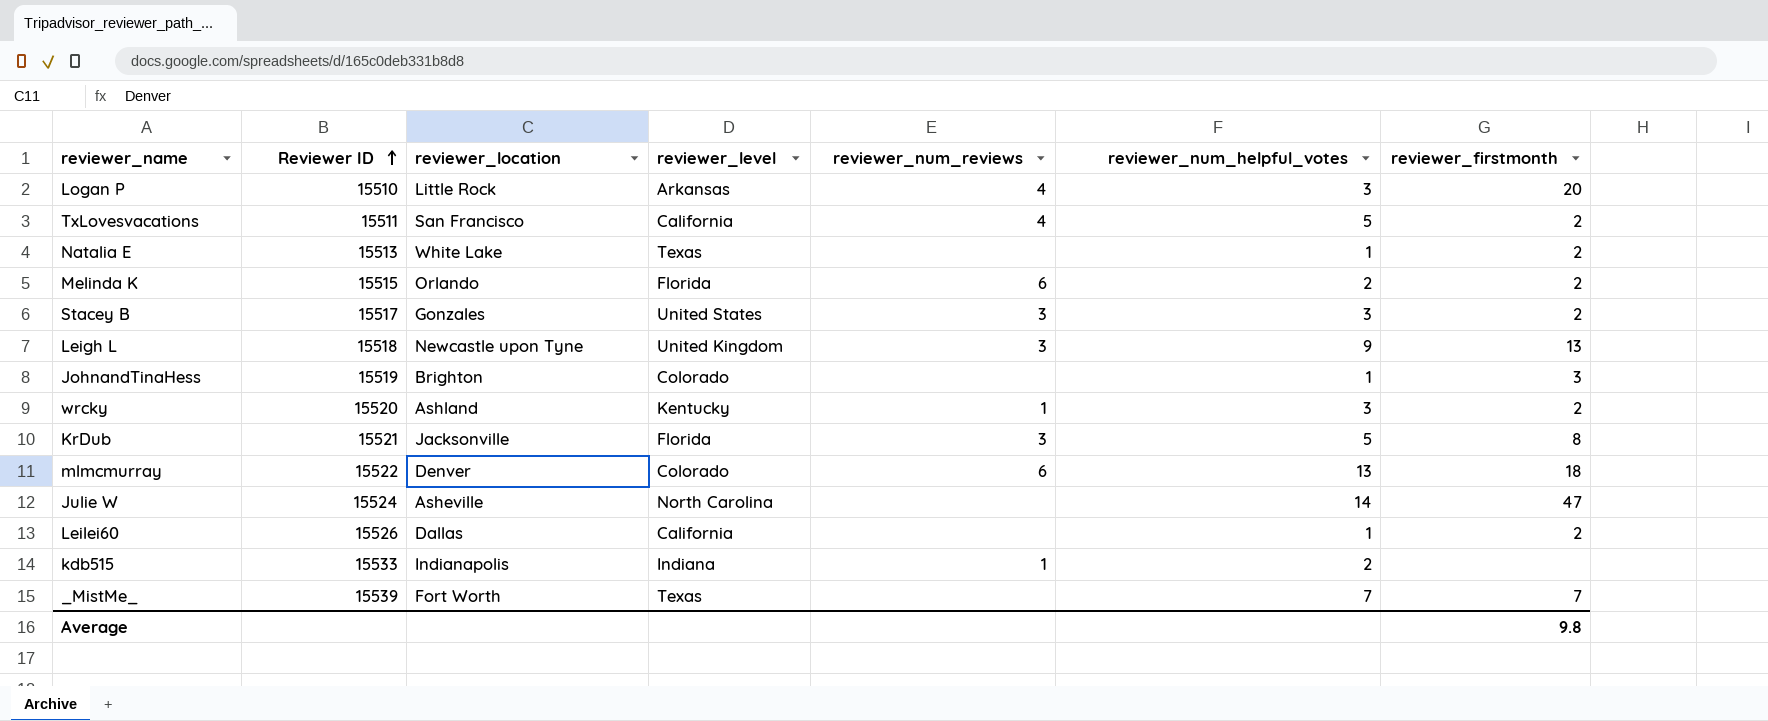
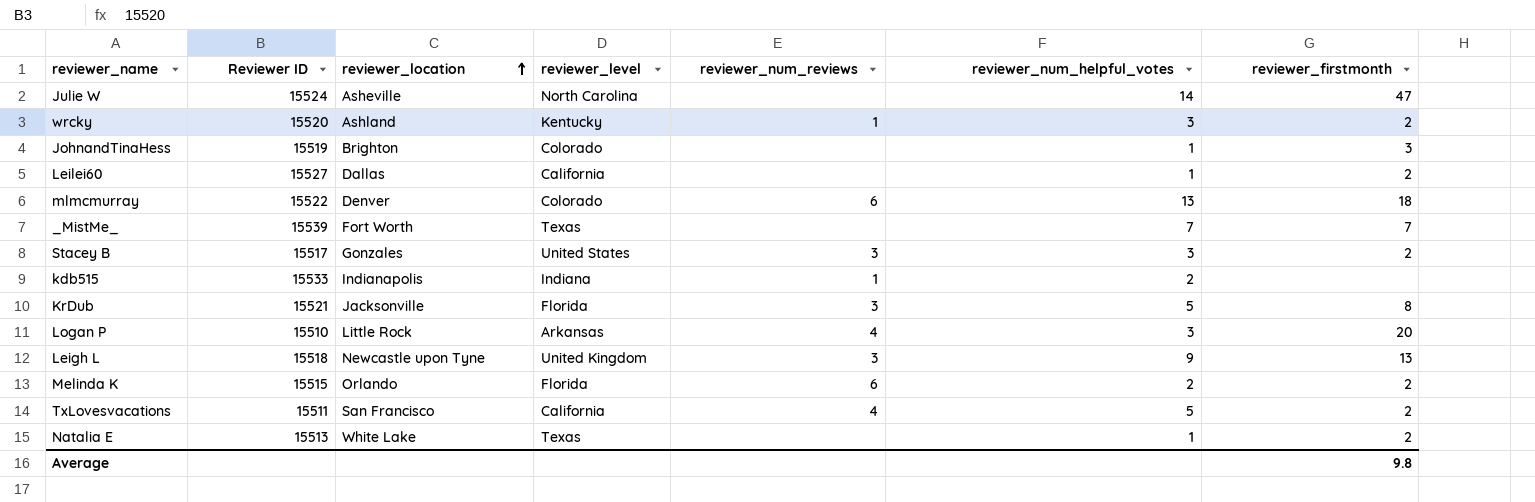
row order: Reviewer ID ascending -> reviewer_location ascending
Leilei60 | Reviewer ID: 15526 -> 15527

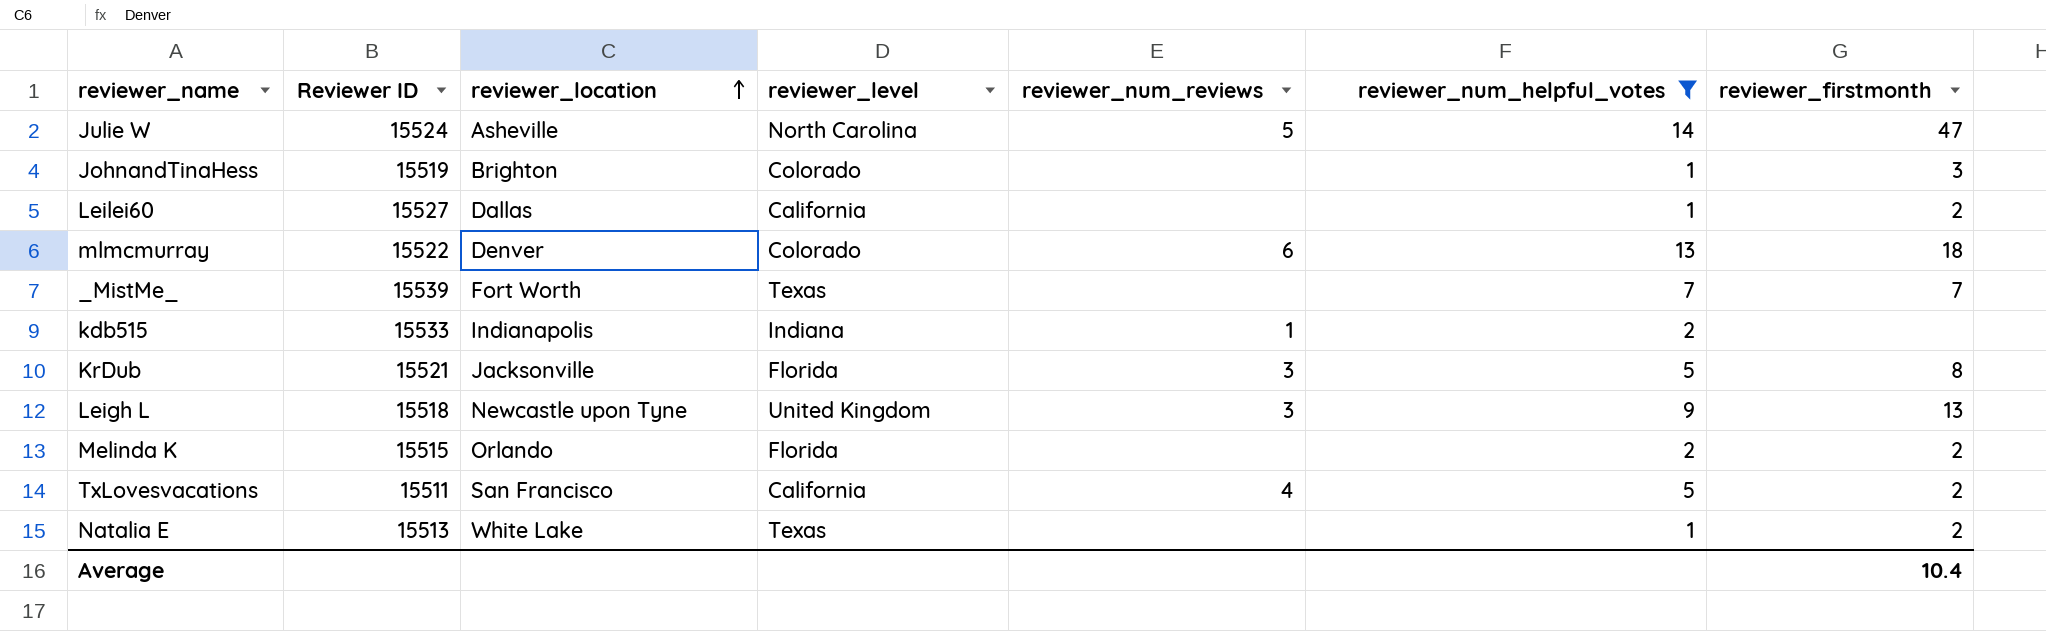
filter: none -> reviewer_num_helpful_votes != 3
Julie W | reviewer_num_reviews: none -> 5
Melinda K | reviewer_num_reviews: 6 -> none
Average | reviewer_firstmonth: 9.8 -> 10.4

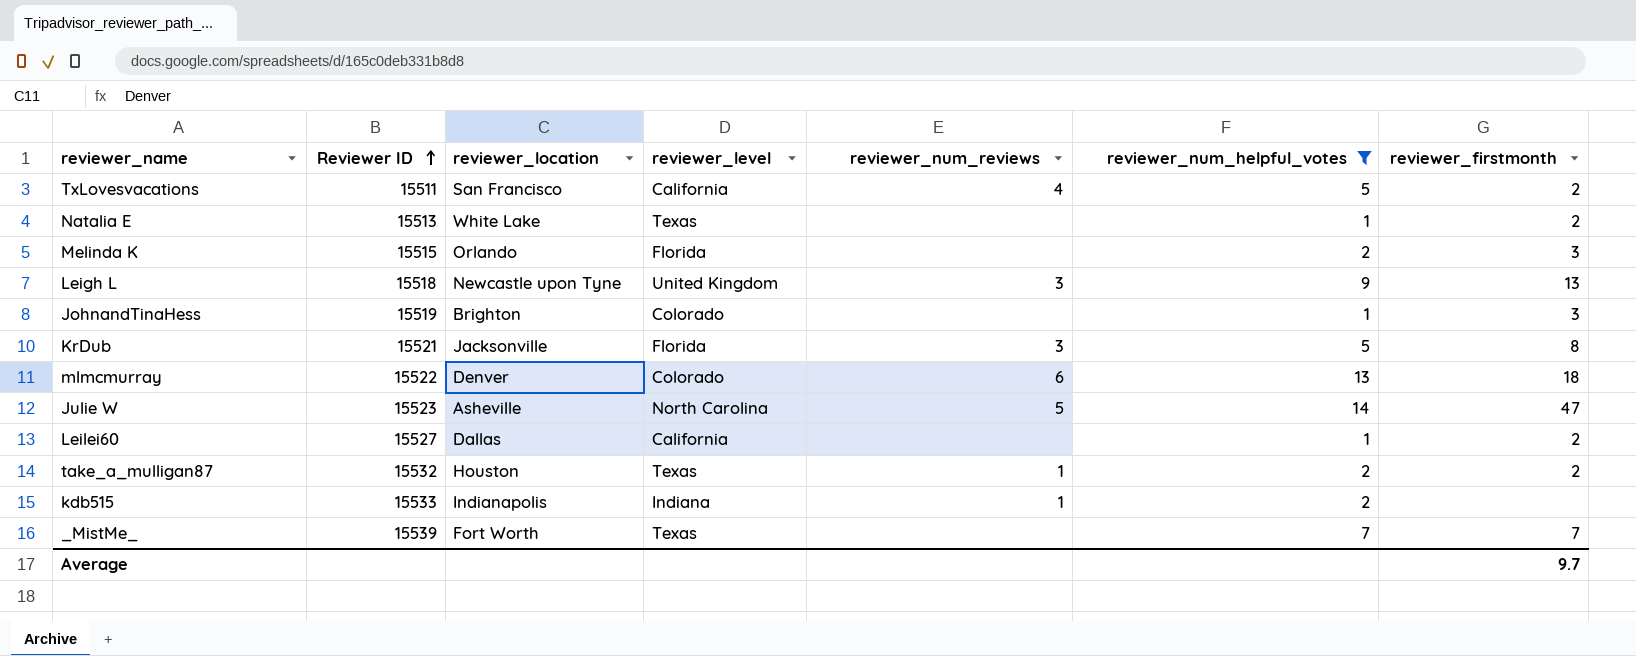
row order: reviewer_location ascending -> Reviewer ID ascending
Melinda K | reviewer_firstmonth: 2 -> 3
Julie W | Reviewer ID: 15524 -> 15523
row take_a_mulligan87: none -> 15532 | Houston | Texas | 1 | 2 | 2
Average | reviewer_firstmonth: 10.4 -> 9.7

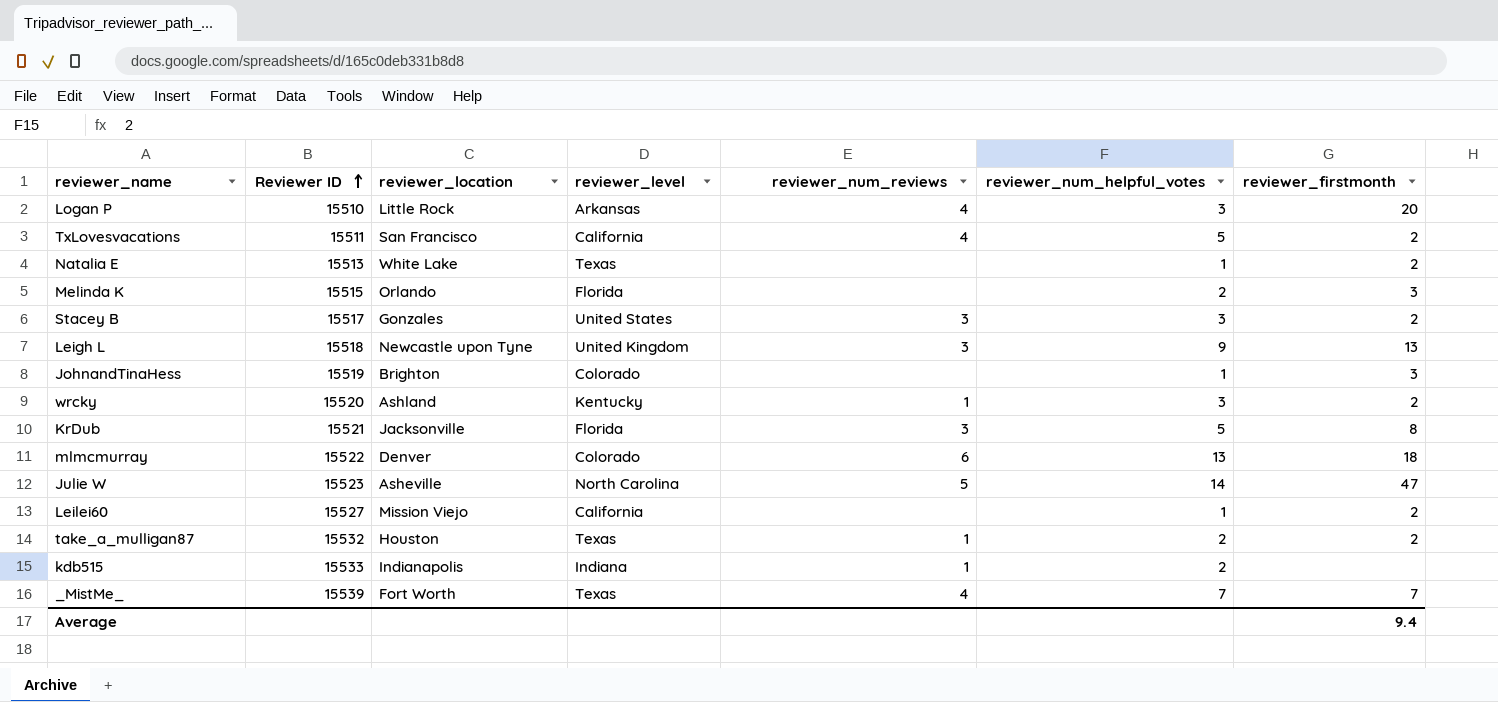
filter: reviewer_num_helpful_votes != 3 -> none
Leilei60 | reviewer_location: Dallas -> Mission Viejo
_MistMe_ | reviewer_num_reviews: none -> 4
Average | reviewer_firstmonth: 9.7 -> 9.4

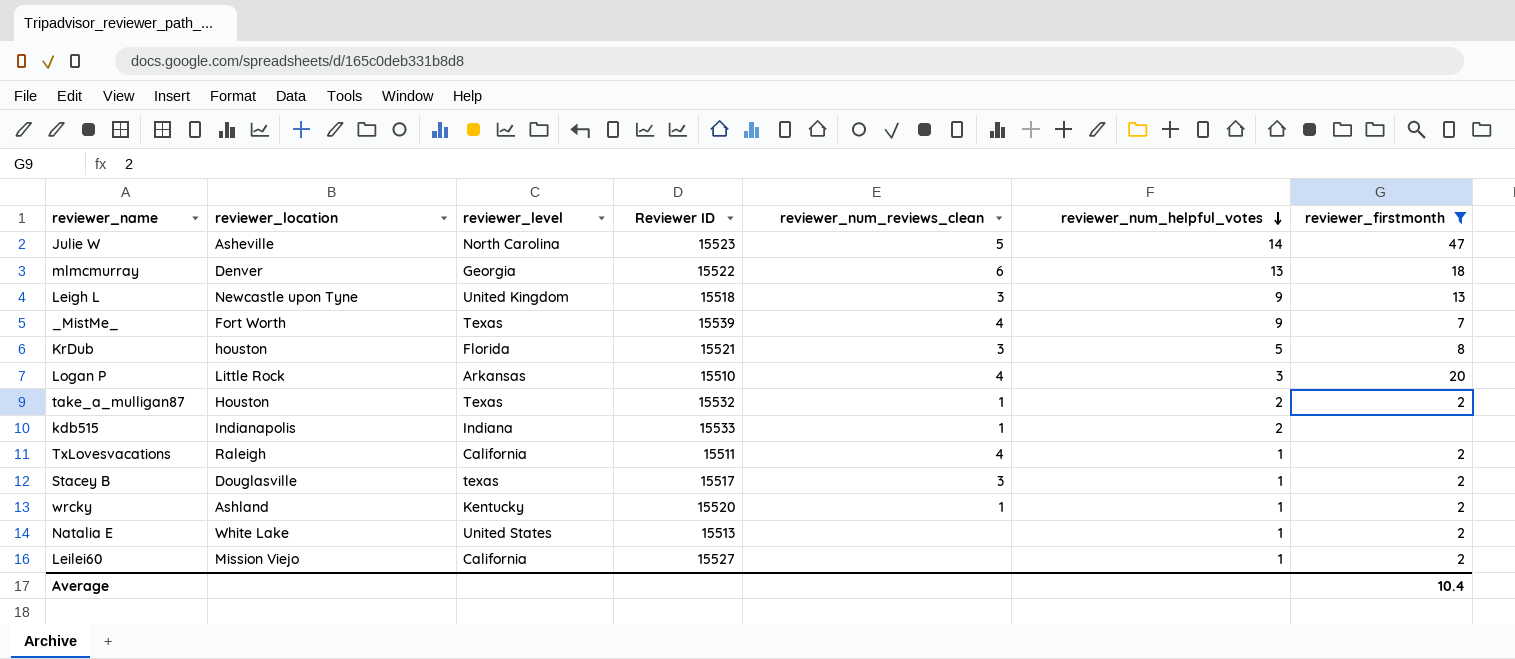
filter: none -> reviewer_firstmonth != 3
row order: Reviewer ID ascending -> reviewer_num_helpful_votes descending
column Reviewer ID | position: 2 -> 4
column name: reviewer_num_reviews -> reviewer_num_reviews_clean
mlmcmurray | reviewer_level: Colorado -> Georgia
_MistMe_ | reviewer_num_helpful_votes: 7 -> 9
KrDub | reviewer_location: Jacksonville -> houston
TxLovesvacations | reviewer_location: San Francisco -> Raleigh
TxLovesvacations | reviewer_num_helpful_votes: 5 -> 1
Stacey B | reviewer_location: Gonzales -> Douglasville
Stacey B | reviewer_level: United States -> texas
Stacey B | reviewer_num_helpful_votes: 3 -> 1
wrcky | reviewer_num_helpful_votes: 3 -> 1
Natalia E | reviewer_level: Texas -> United States
Average | reviewer_firstmonth: 9.4 -> 10.4

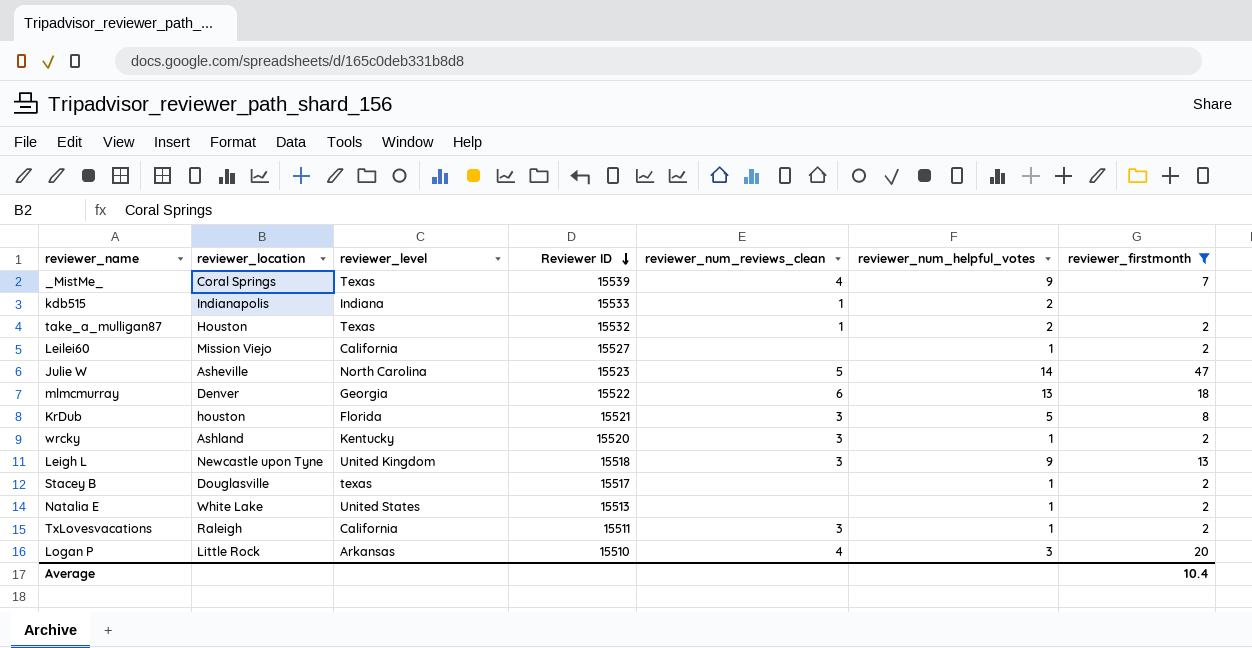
row order: reviewer_num_helpful_votes descending -> Reviewer ID descending
_MistMe_ | reviewer_location: Fort Worth -> Coral Springs
wrcky | reviewer_num_reviews_clean: 1 -> 3
Stacey B | reviewer_num_reviews_clean: 3 -> none
TxLovesvacations | reviewer_num_reviews_clean: 4 -> 3

